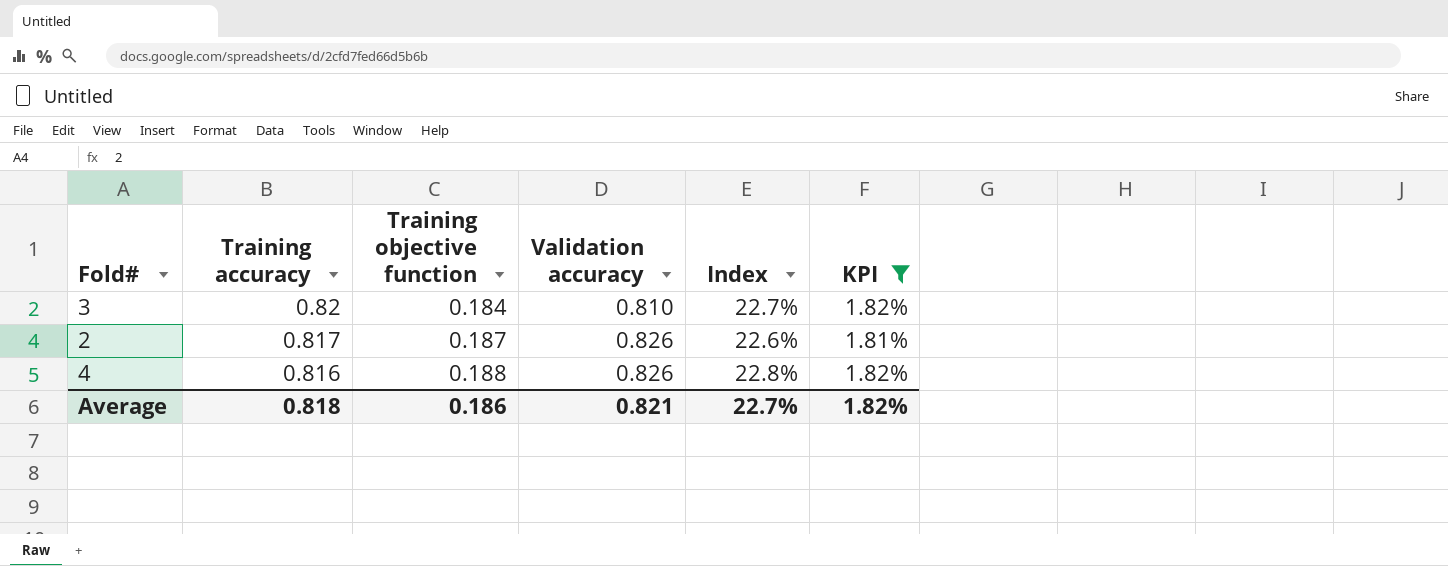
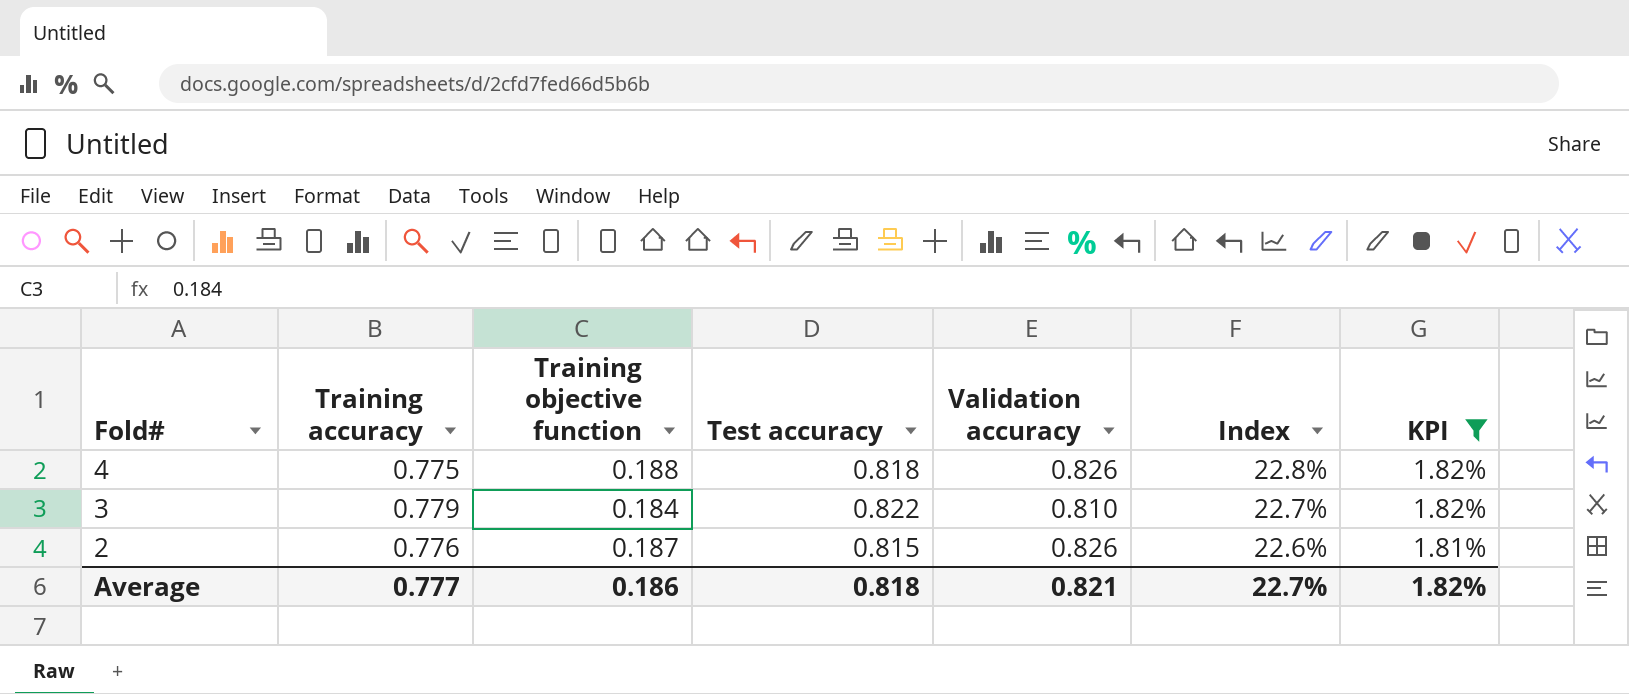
row order: Training accuracy descending -> Fold# descending
column Test accuracy | position: none -> 4
4 | Training accuracy: 0.816 -> 0.775
3 | Training accuracy: 0.82 -> 0.779
2 | Training accuracy: 0.817 -> 0.776
Average | Training accuracy: 0.818 -> 0.777

